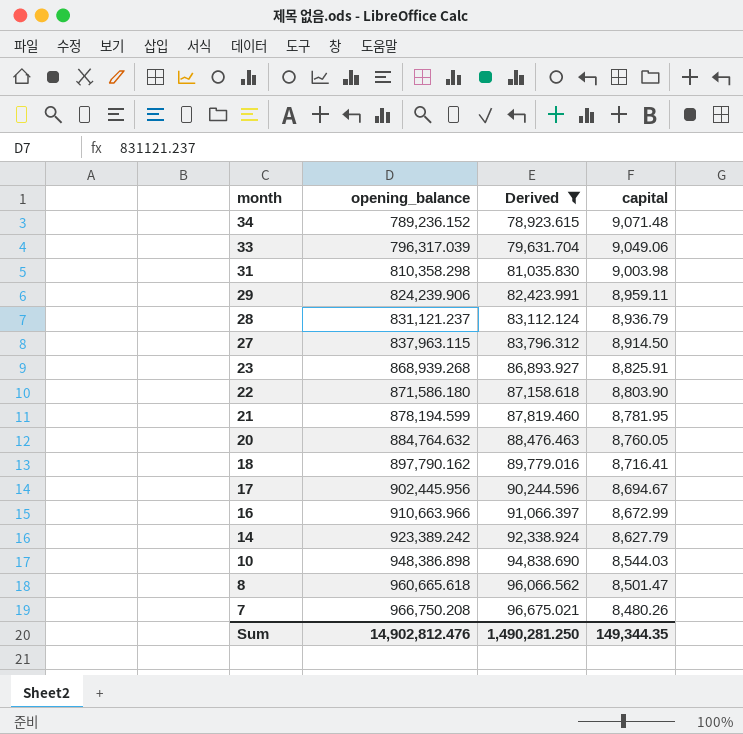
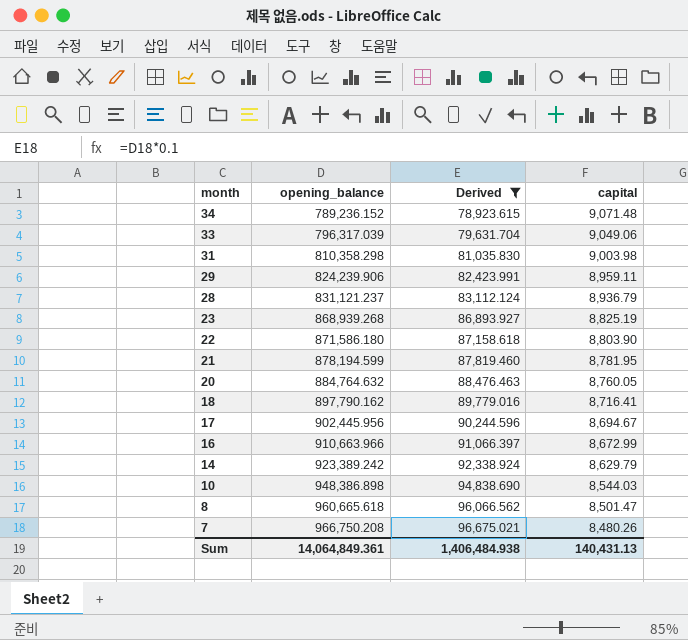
row 27: 837,963.115 | 83,796.312 | 8,914.50 -> none
23 | capital: 8,825.91 -> 8,825.19
14 | capital: 8,627.79 -> 8,629.79
Sum | opening_balance: 14,902,812.476 -> 14,064,849.361
Sum | Derived: 1,490,281.250 -> 1,406,484.938
Sum | capital: 149,344.35 -> 140,431.13

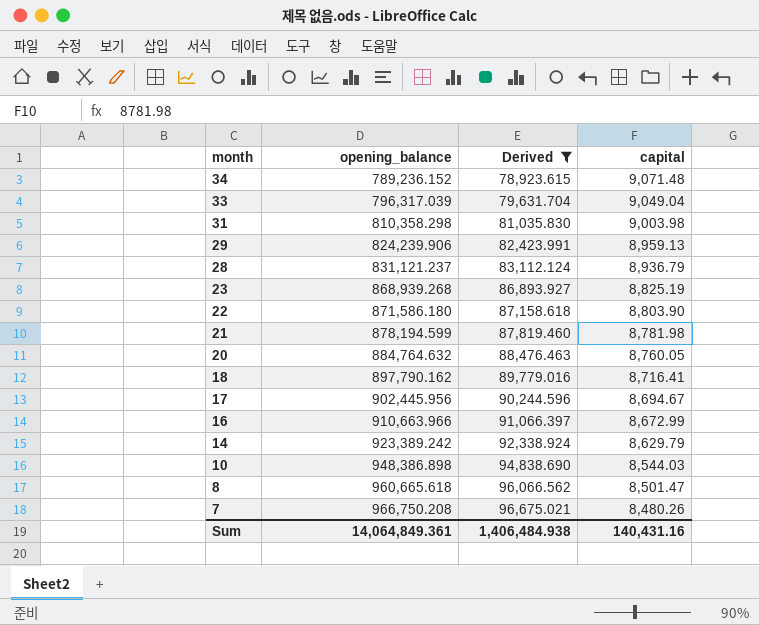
33 | capital: 9,049.06 -> 9,049.04
29 | capital: 8,959.11 -> 8,959.13
21 | capital: 8,781.95 -> 8,781.98
Sum | capital: 140,431.13 -> 140,431.16

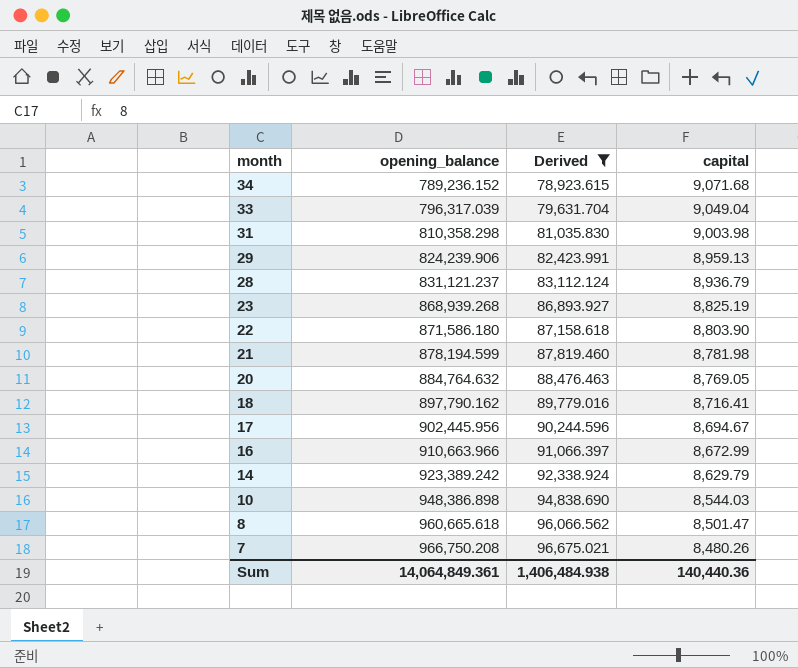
34 | capital: 9,071.48 -> 9,071.68
20 | capital: 8,760.05 -> 8,769.05
Sum | capital: 140,431.16 -> 140,440.36

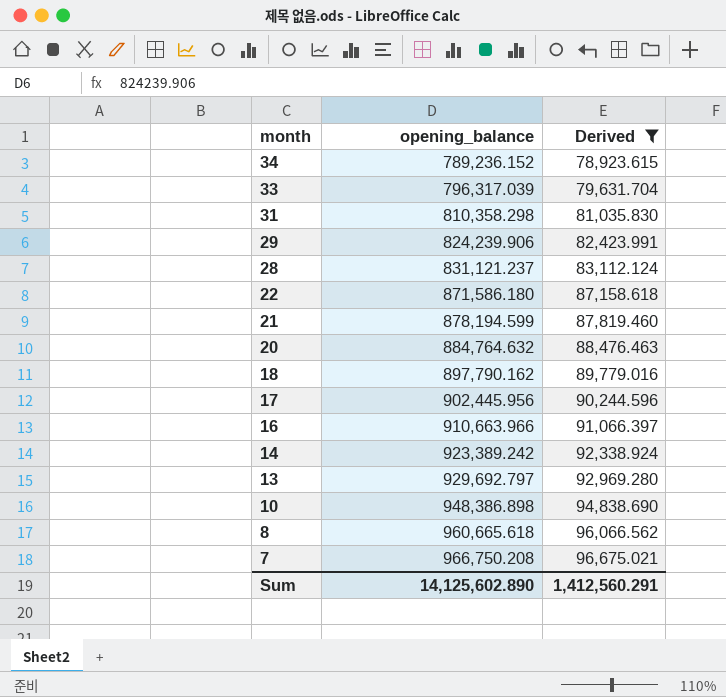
column capital | position: 4 -> none
row 23: 868,939.268 | 86,893.927 | 8,825.19 -> none
row 13: none -> 929,692.797 | 92,969.280
Sum | opening_balance: 14,064,849.361 -> 14,125,602.890
Sum | Derived: 1,406,484.938 -> 1,412,560.291

